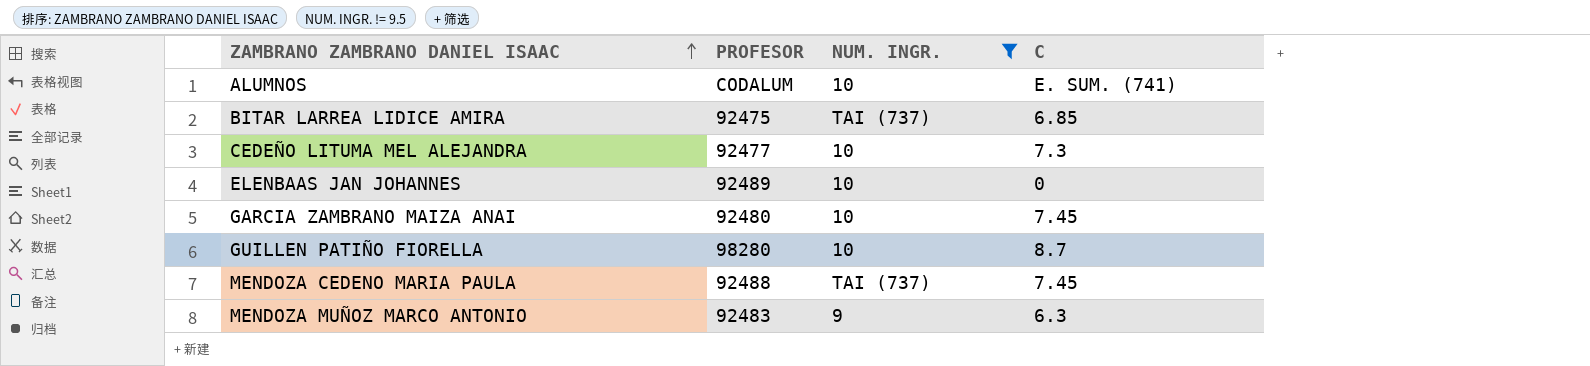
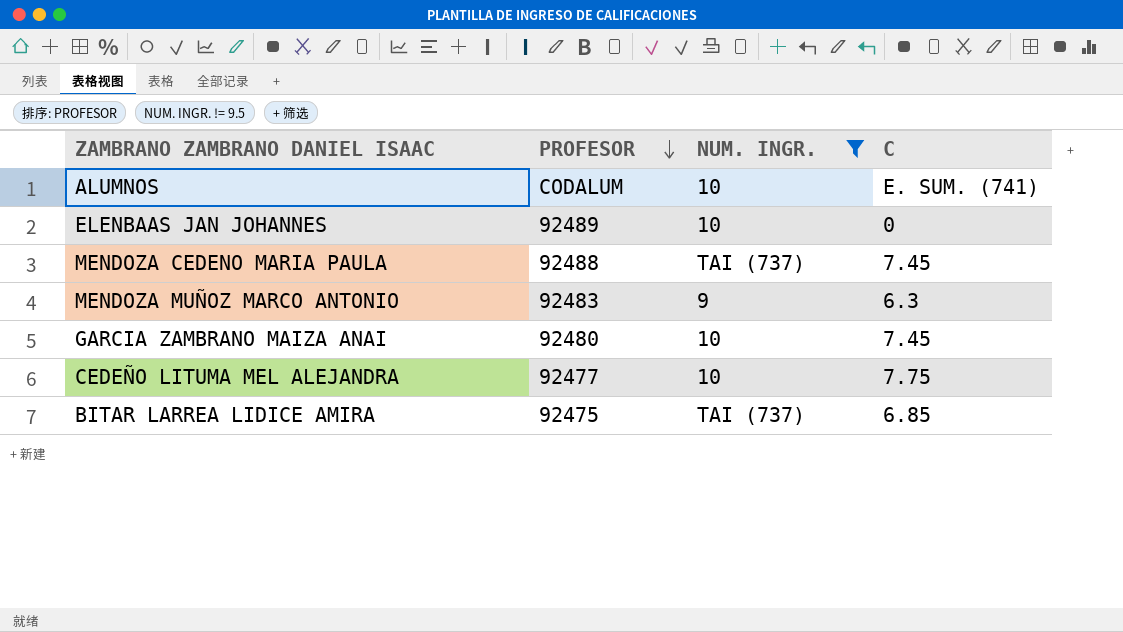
row order: ZAMBRANO ZAMBRANO DANIEL ISAAC ascending -> PROFESOR descending
row GUILLEN PATIÑO FIORELLA: 98280 | 10 | 8.7 -> none
CEDEÑO LITUMA MEL ALEJANDRA | C: 7.3 -> 7.75

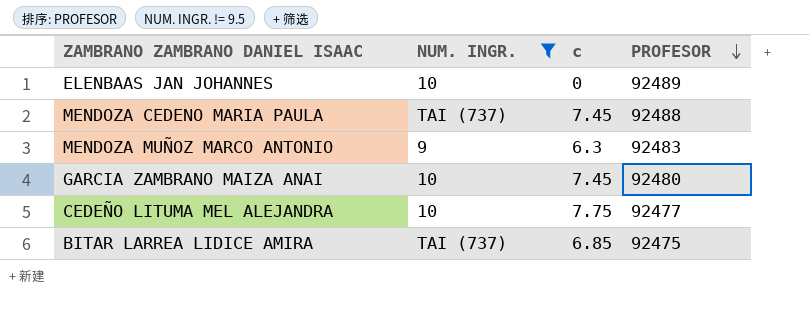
column name: C -> c
column PROFESOR | position: 2 -> 4
row ALUMNOS: CODALUM | 10 | E. SUM. (741) -> none

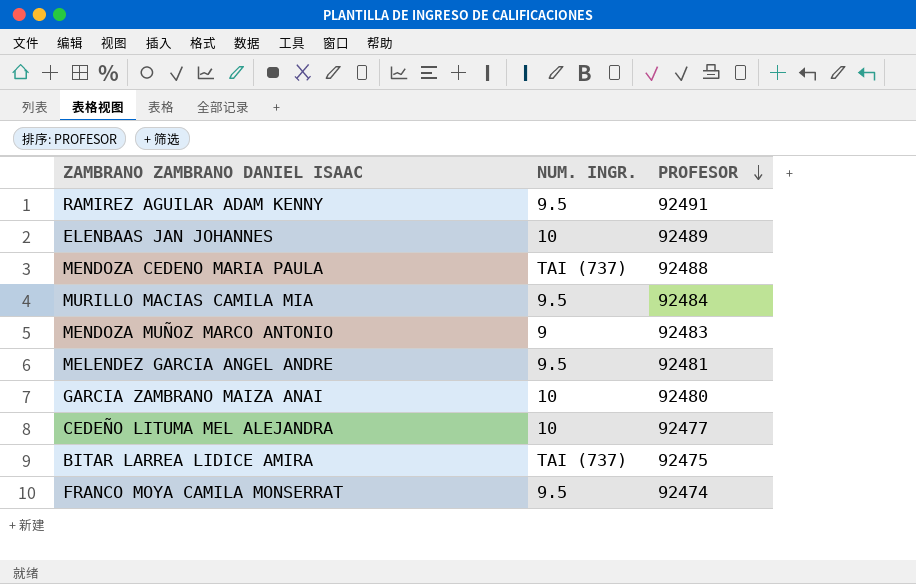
filter: NUM. INGR. != 9.5 -> none
column c | position: 3 -> none

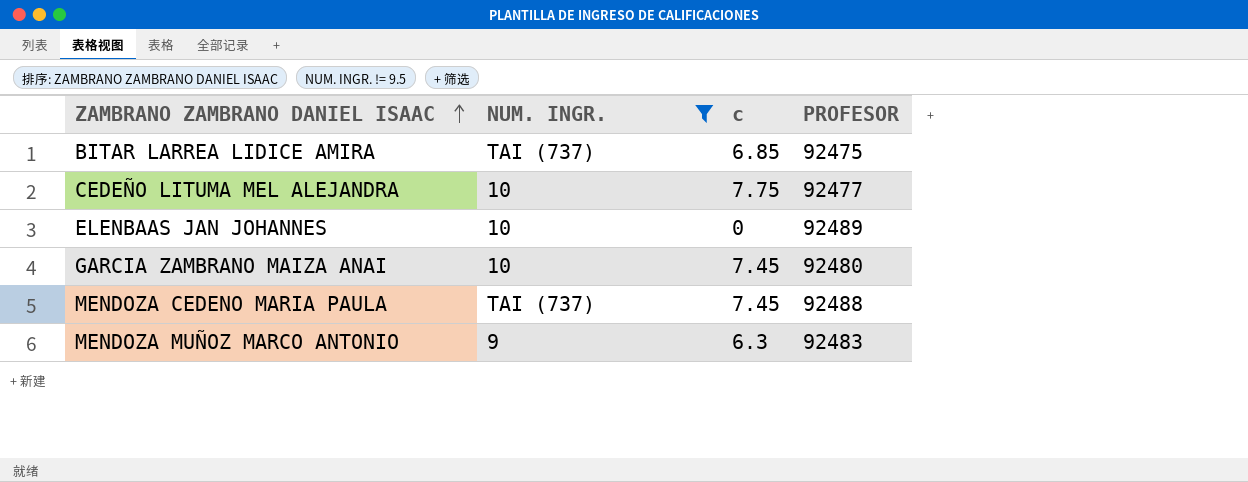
filter: none -> NUM. INGR. != 9.5
row order: PROFESOR descending -> ZAMBRANO ZAMBRANO DANIEL ISAAC ascending
column c | position: none -> 3

